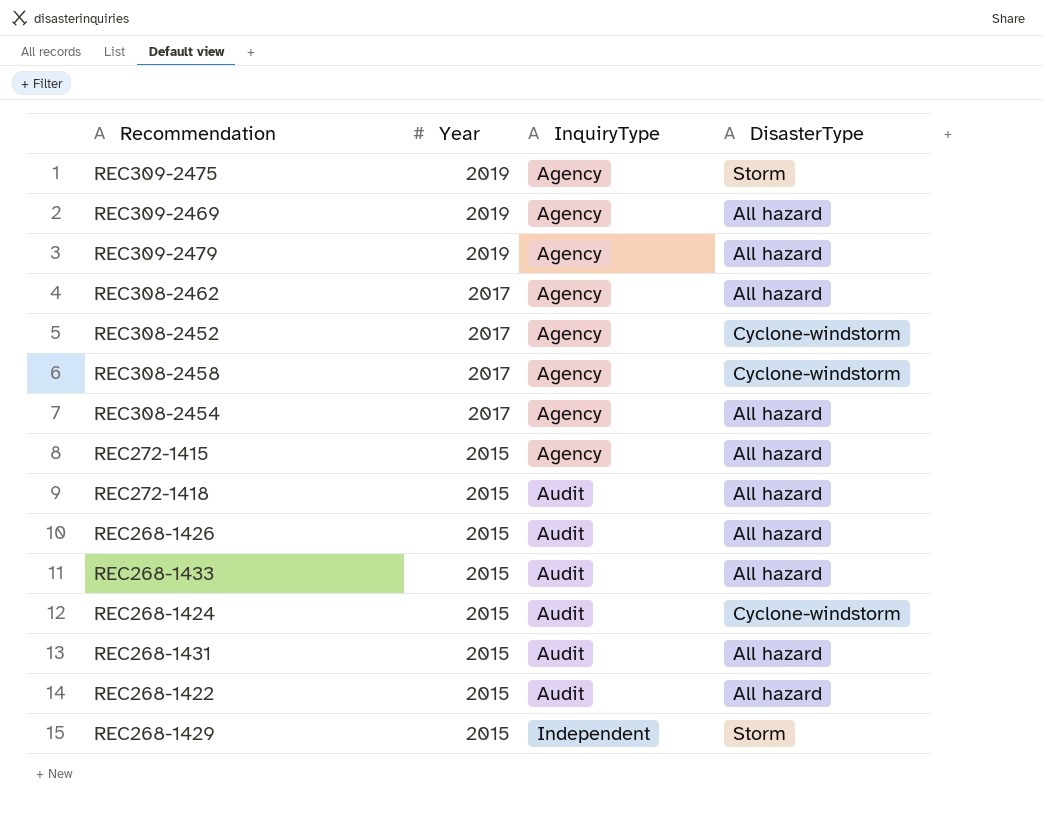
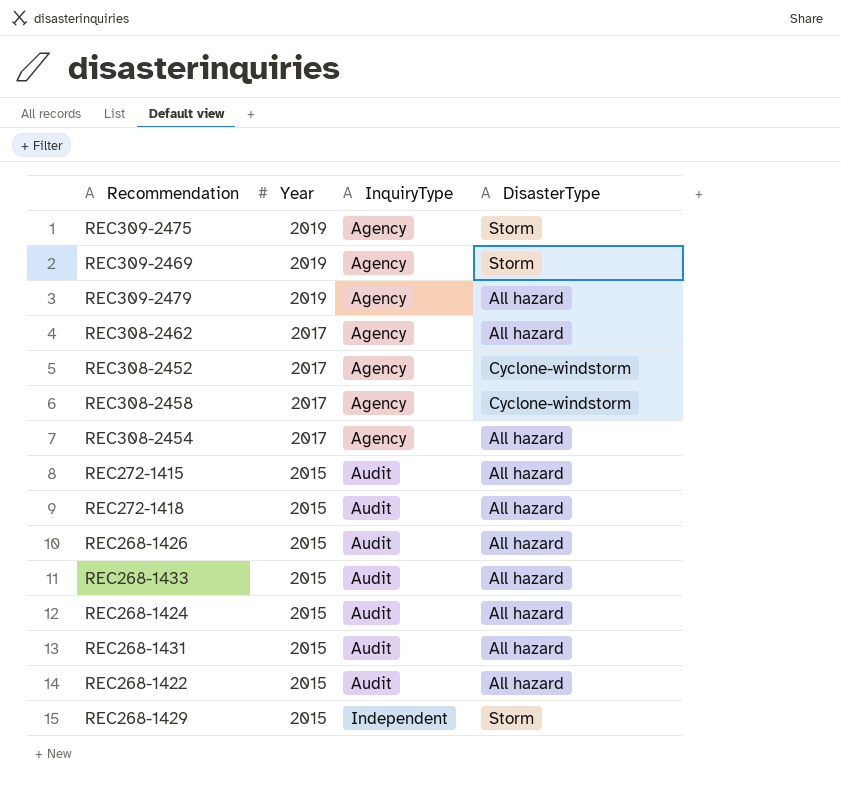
REC309-2469 | DisasterType: All hazard -> Storm
REC272-1415 | InquiryType: Agency -> Audit
REC268-1424 | DisasterType: Cyclone-windstorm -> All hazard

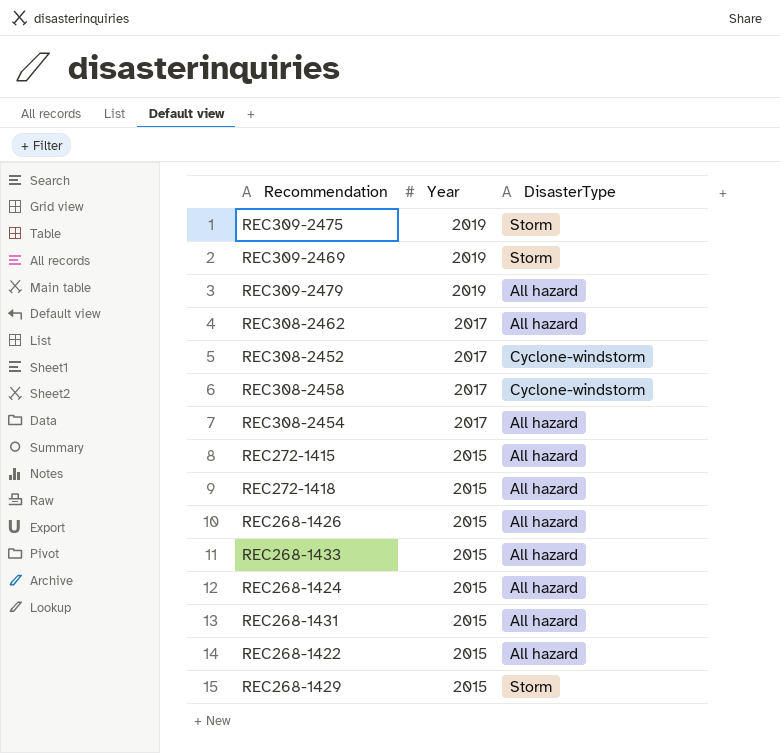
column InquiryType | position: 3 -> none

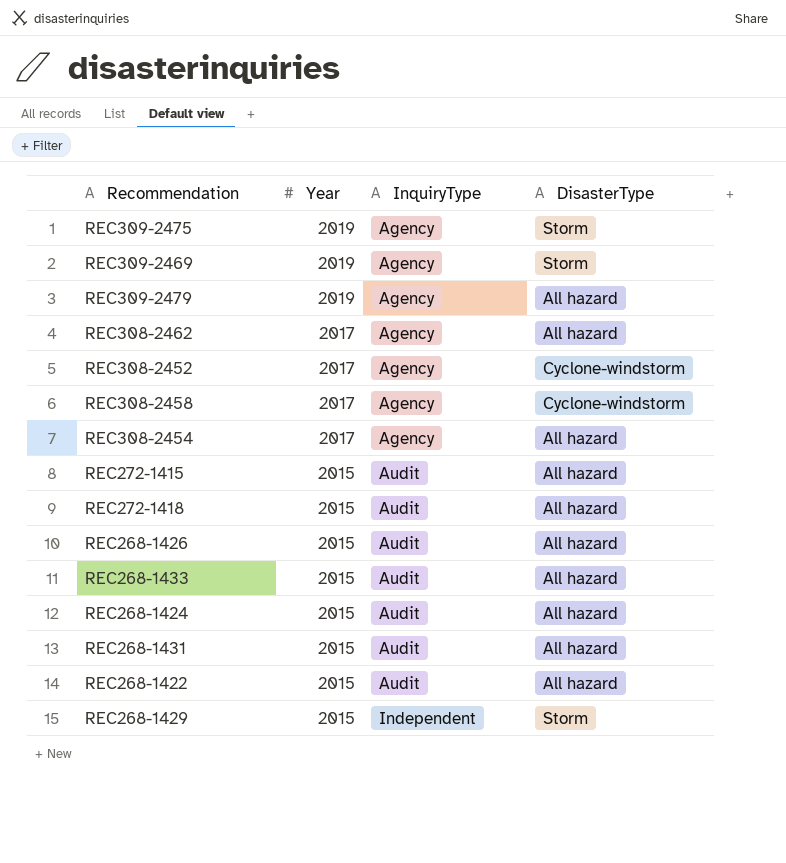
column InquiryType | position: none -> 3

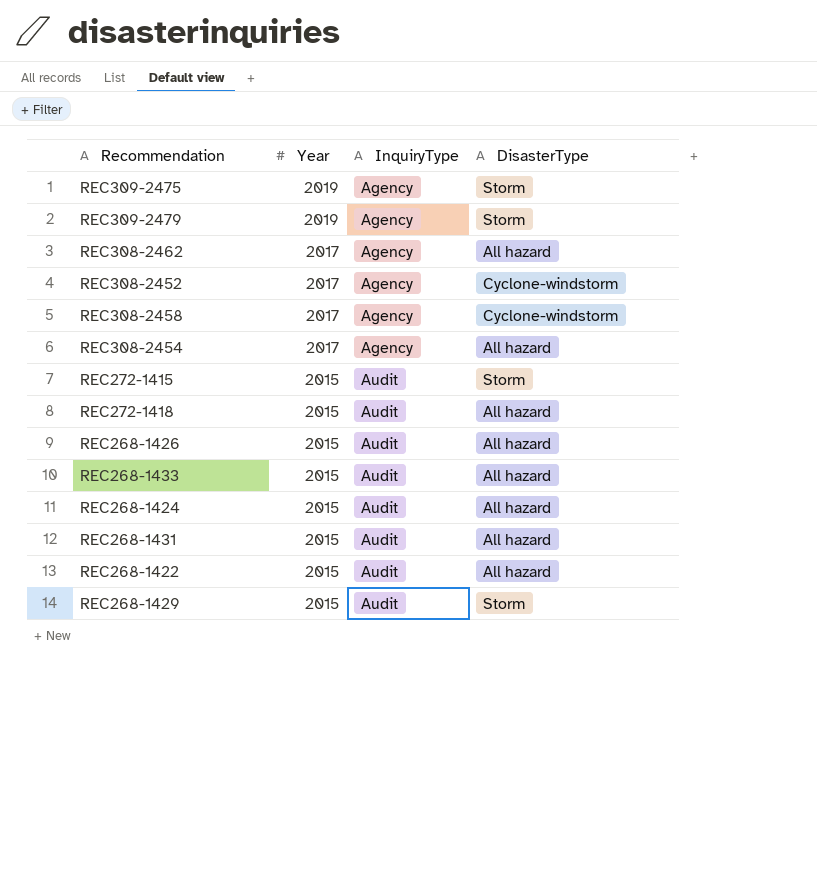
row REC309-2469: 2019 | Agency | Storm -> none
REC309-2479 | DisasterType: All hazard -> Storm
REC272-1415 | DisasterType: All hazard -> Storm
REC268-1429 | InquiryType: Independent -> Audit

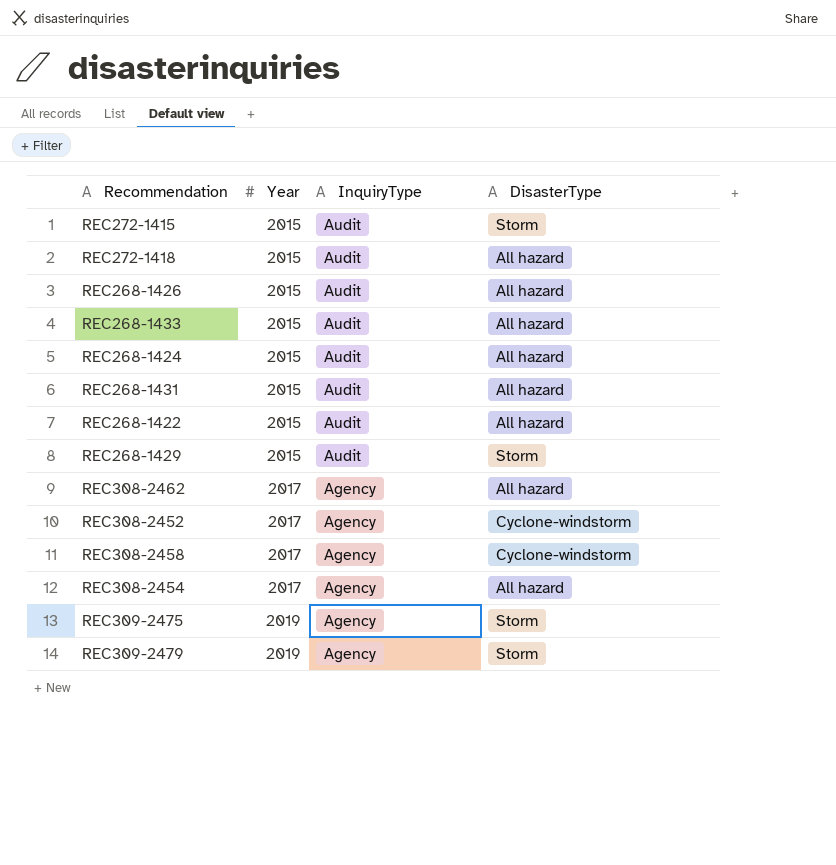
row order: Year descending -> Year ascending

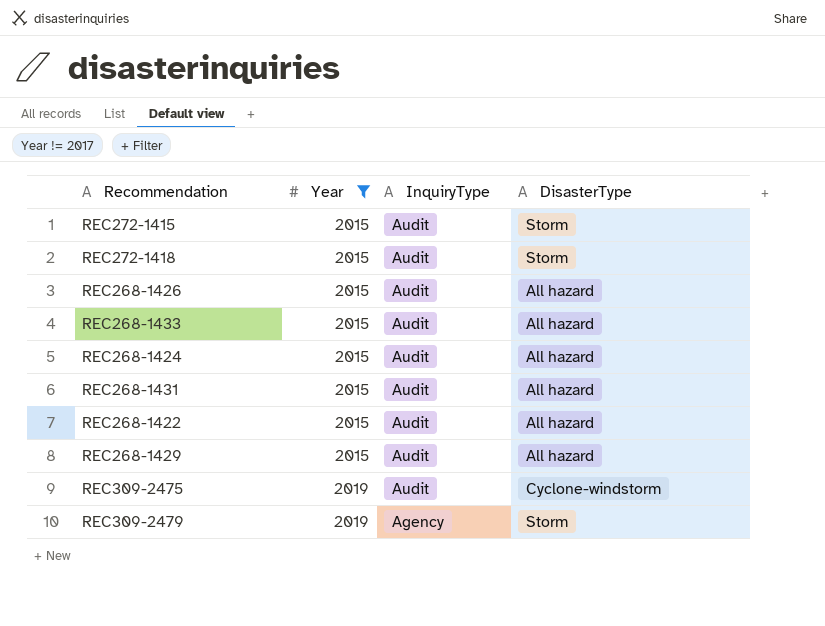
filter: none -> Year != 2017
REC272-1418 | DisasterType: All hazard -> Storm
REC268-1429 | DisasterType: Storm -> All hazard
REC309-2475 | InquiryType: Agency -> Audit
REC309-2475 | DisasterType: Storm -> Cyclone-windstorm

